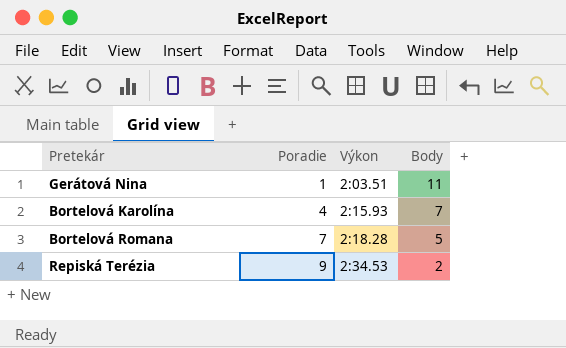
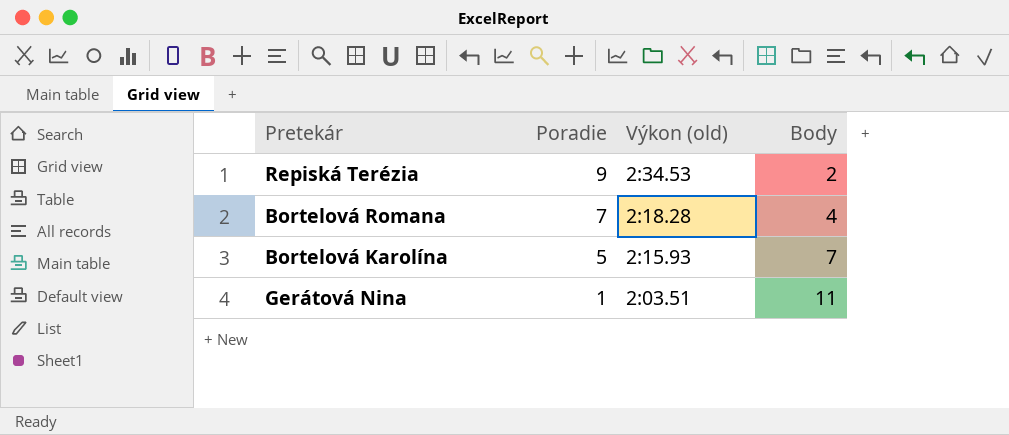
row order: Poradie ascending -> Poradie descending
column name: Výkon -> Výkon (old)
Bortelová Romana | Body: 5 -> 4
Bortelová Karolína | Poradie: 4 -> 5

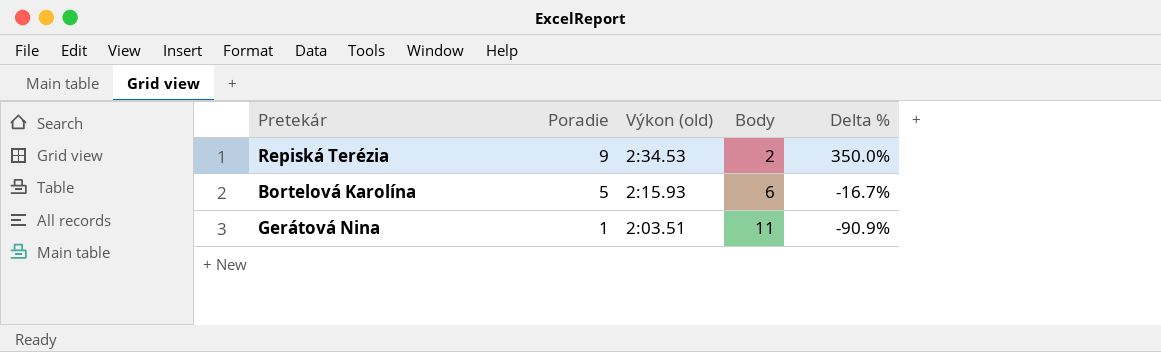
column Delta % | formula: none -> ([Poradie] - [Body]) / [Body]
row Bortelová Romana: 7 | 2:18.28 | 4 -> none
Bortelová Karolína | Body: 7 -> 6

